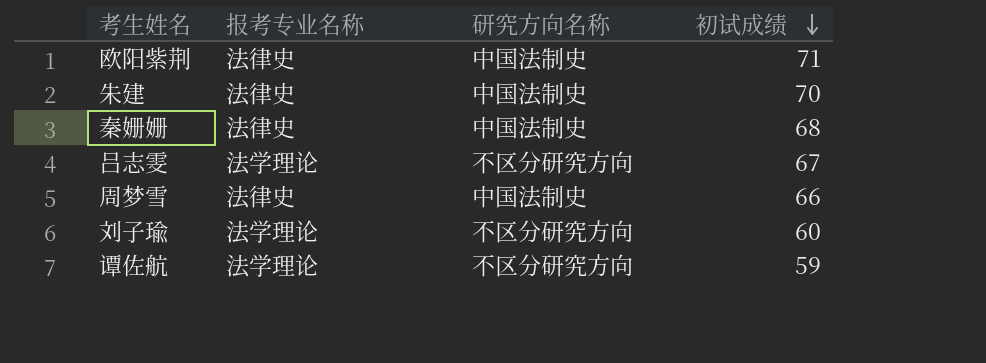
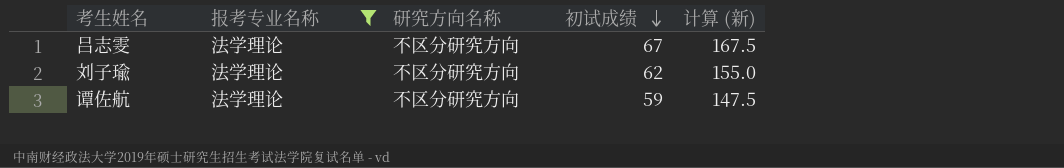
filter: none -> 报考专业名称 = 法学理论
column 计算 (新) | formula: none -> [初试成绩] * 2.5
刘子瑜 | 初试成绩: 60 -> 62

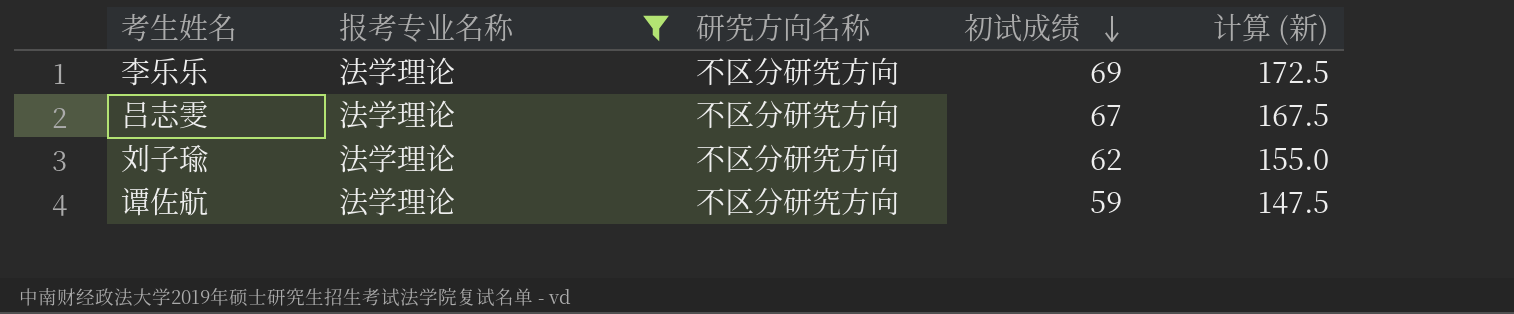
row 李乐乐: none -> 法学理论 | 不区分研究方向 | 69 | 172.5

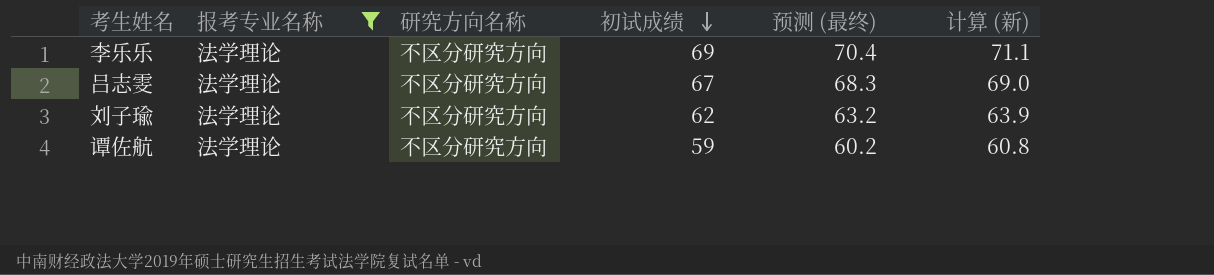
column 预测 (最终) | formula: none -> [初试成绩] * 1.02
column 计算 (新) | formula: [初试成绩] * 2.5 -> [初试成绩] * 1.03

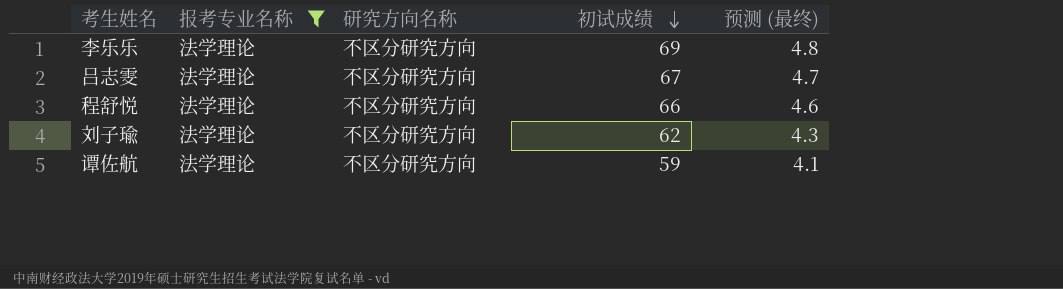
column 计算 (新) | formula: [初试成绩] * 1.03 -> none
column 预测 (最终) | formula: [初试成绩] * 1.02 -> [初试成绩] * 0.07
row 程舒悦: none -> 法学理论 | 不区分研究方向 | 66 | 4.6

